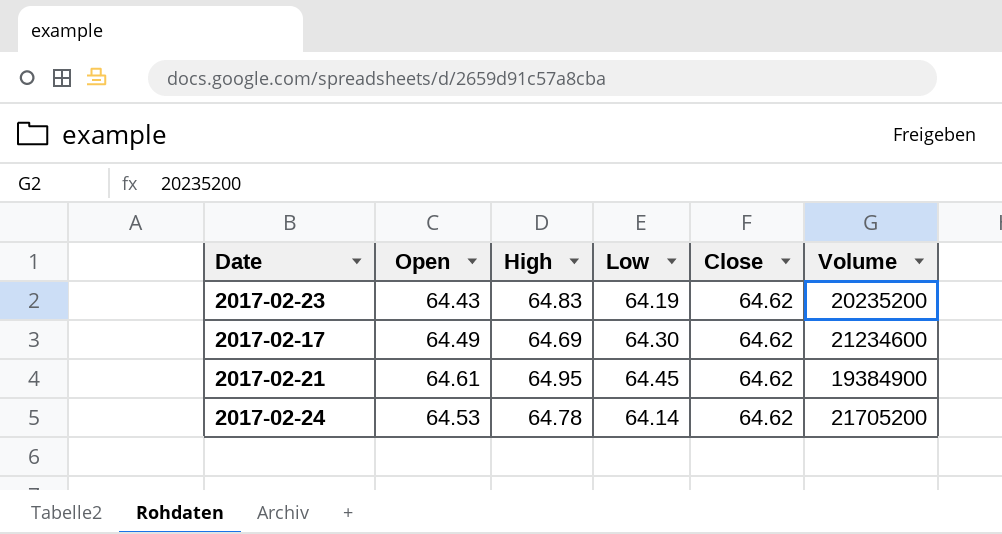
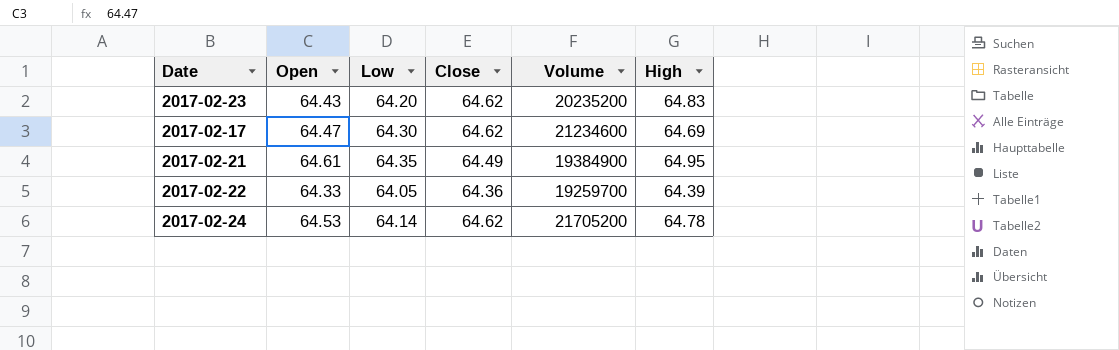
column High | position: 3 -> 6
2017-02-23 | Low: 64.19 -> 64.20
2017-02-17 | Open: 64.49 -> 64.47
2017-02-21 | Low: 64.45 -> 64.35
2017-02-21 | Close: 64.62 -> 64.49
row 2017-02-22: none -> 64.33 | 64.05 | 64.36 | 19259700 | 64.39

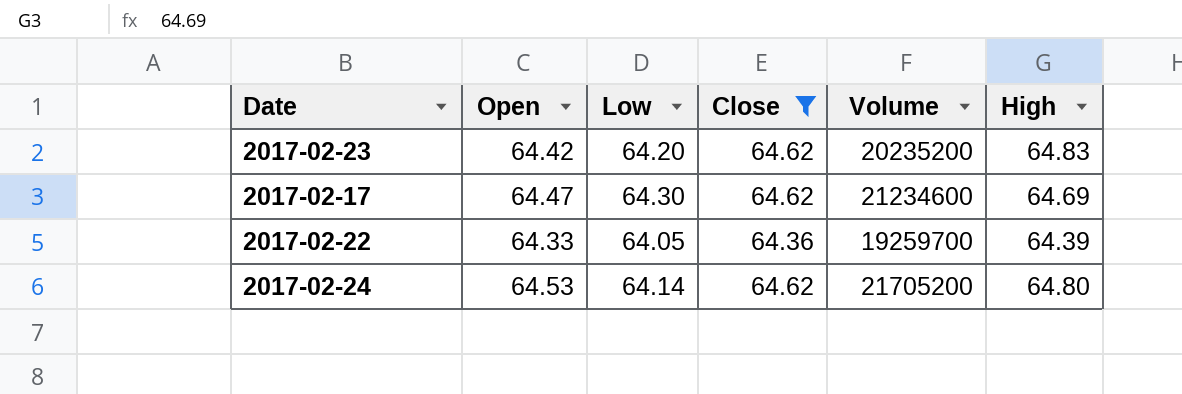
filter: none -> Close != 64.49
2017-02-23 | Open: 64.43 -> 64.42
2017-02-24 | High: 64.78 -> 64.80

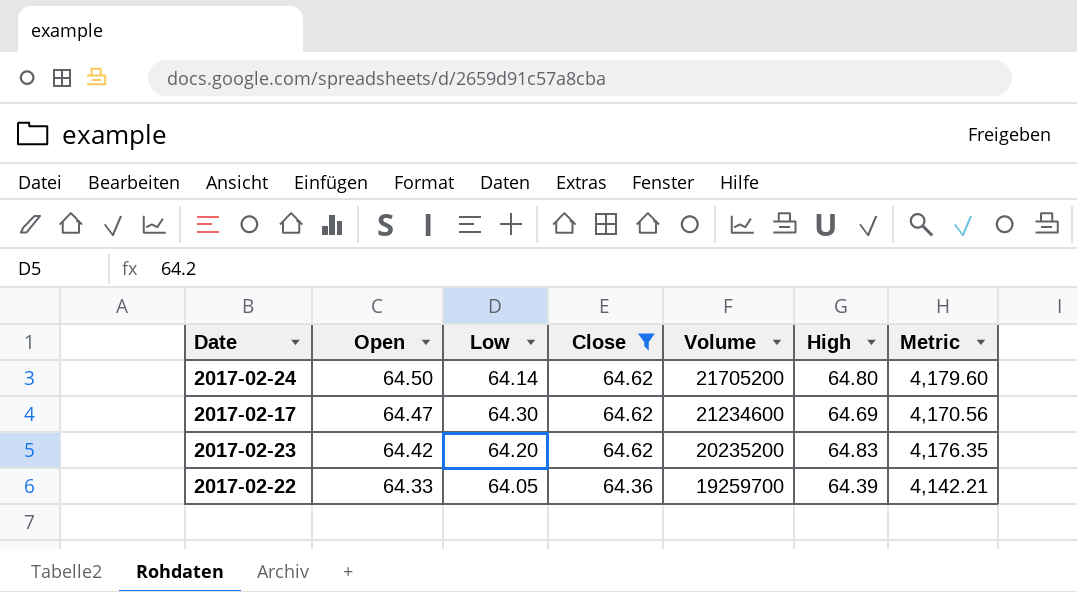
row order: none -> Open descending
column Metric | formula: none -> [Open] * [High]
2017-02-24 | Open: 64.53 -> 64.50

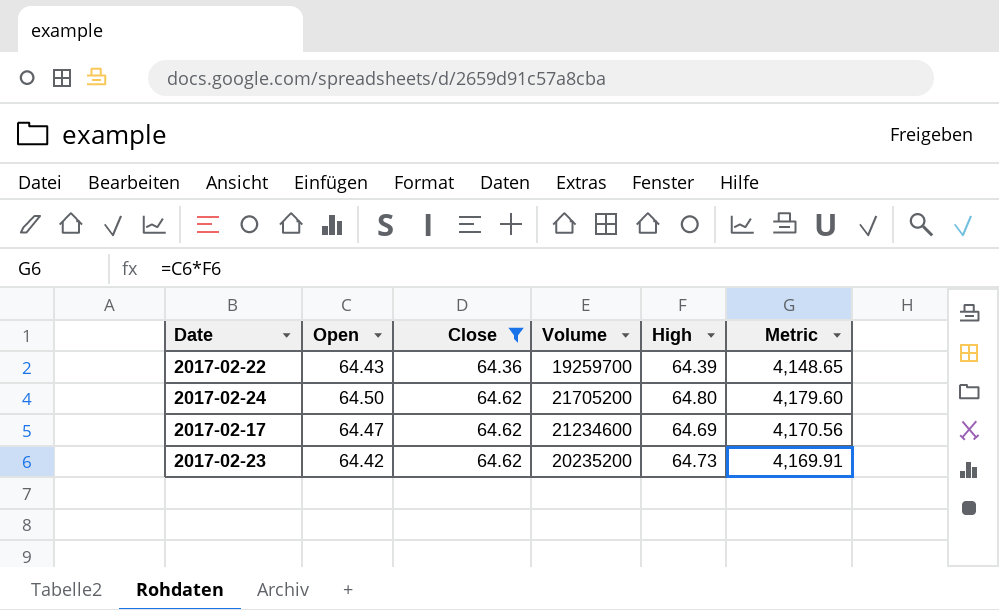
row order: Open descending -> Close ascending
column Low | position: 3 -> none
2017-02-22 | Open: 64.33 -> 64.43
2017-02-22 | Metric: 4,142.21 -> 4,148.65
2017-02-23 | High: 64.83 -> 64.73
2017-02-23 | Metric: 4,176.35 -> 4,169.91

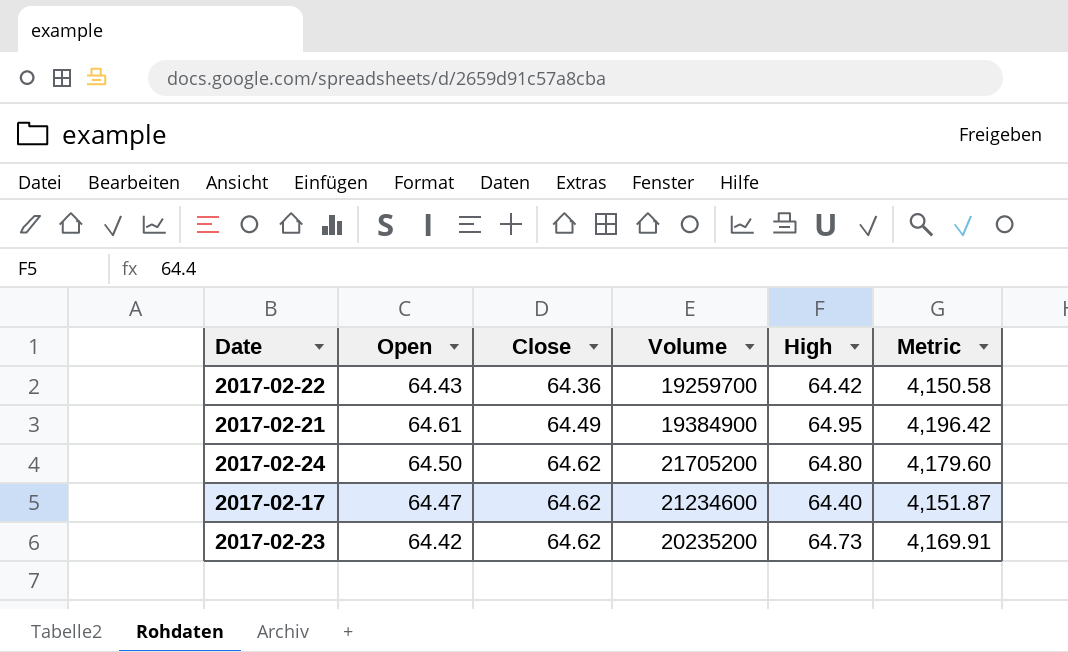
filter: Close != 64.49 -> none
2017-02-22 | High: 64.39 -> 64.42
2017-02-22 | Metric: 4,148.65 -> 4,150.58
2017-02-17 | High: 64.69 -> 64.40
2017-02-17 | Metric: 4,170.56 -> 4,151.87

